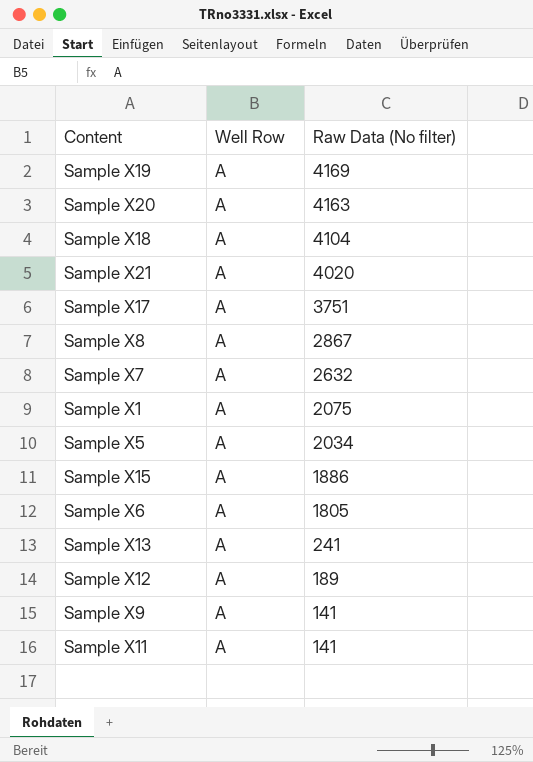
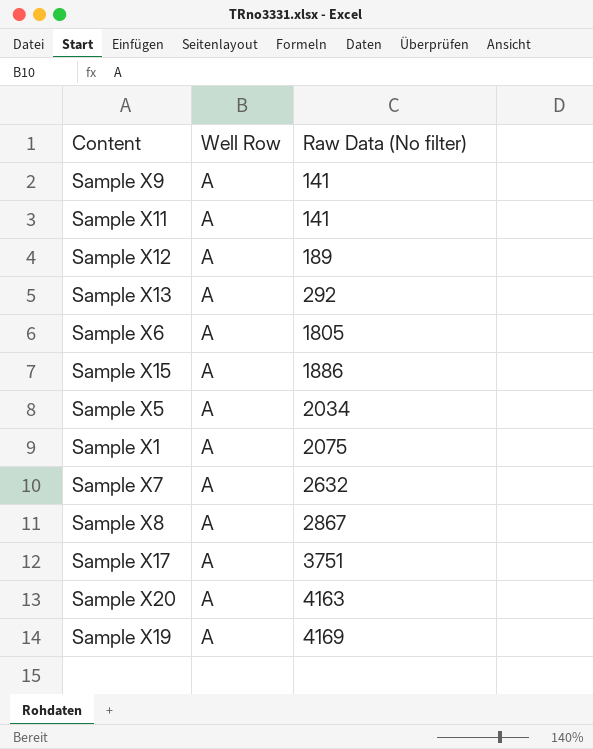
row order: Raw Data (No filter) descending -> Raw Data (No filter) ascending
row Sample X18: A | 4104 -> none
row Sample X21: A | 4020 -> none
Sample X13 | Raw Data (No filter): 241 -> 292

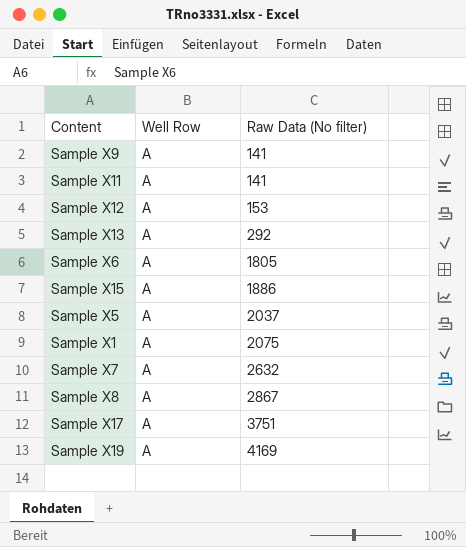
row Sample X20: A | 4163 -> none
Sample X12 | Raw Data (No filter): 189 -> 153
Sample X5 | Raw Data (No filter): 2034 -> 2037

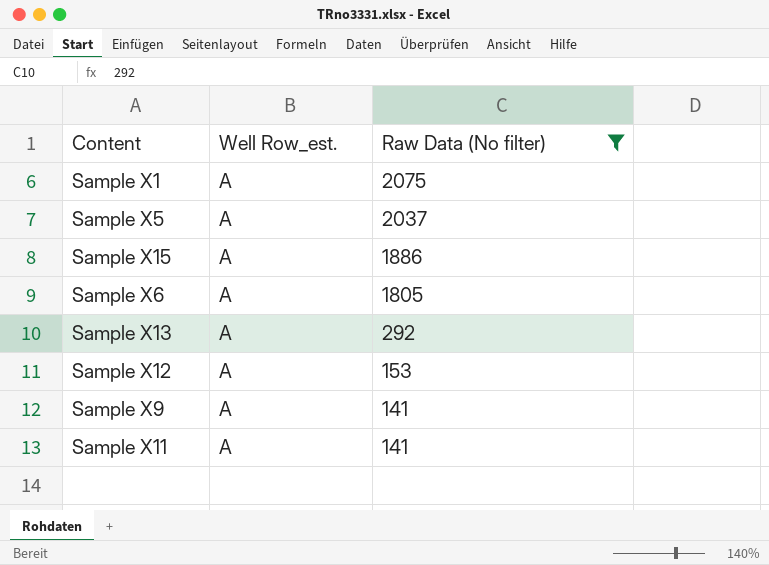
filter: none -> Raw Data (No filter) <= 2075
row order: Raw Data (No filter) ascending -> Raw Data (No filter) descending
column name: Well Row -> Well Row_est.

